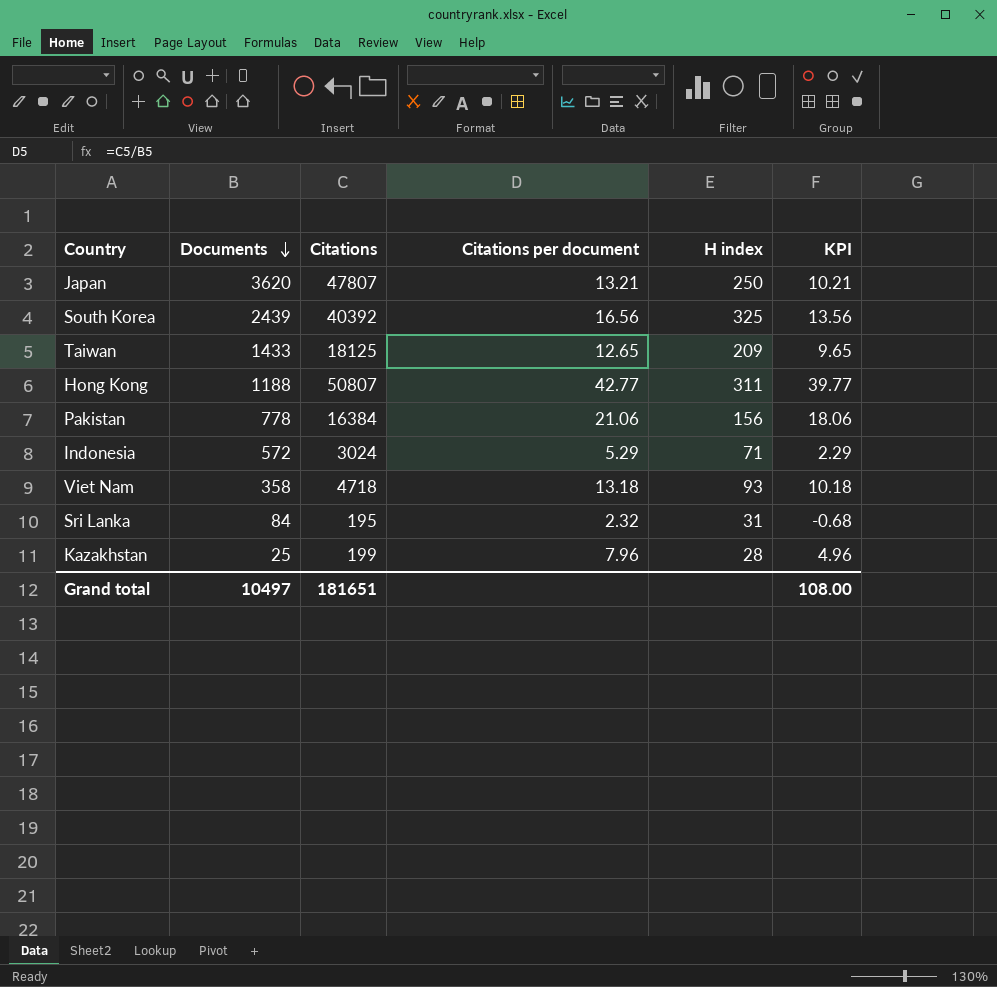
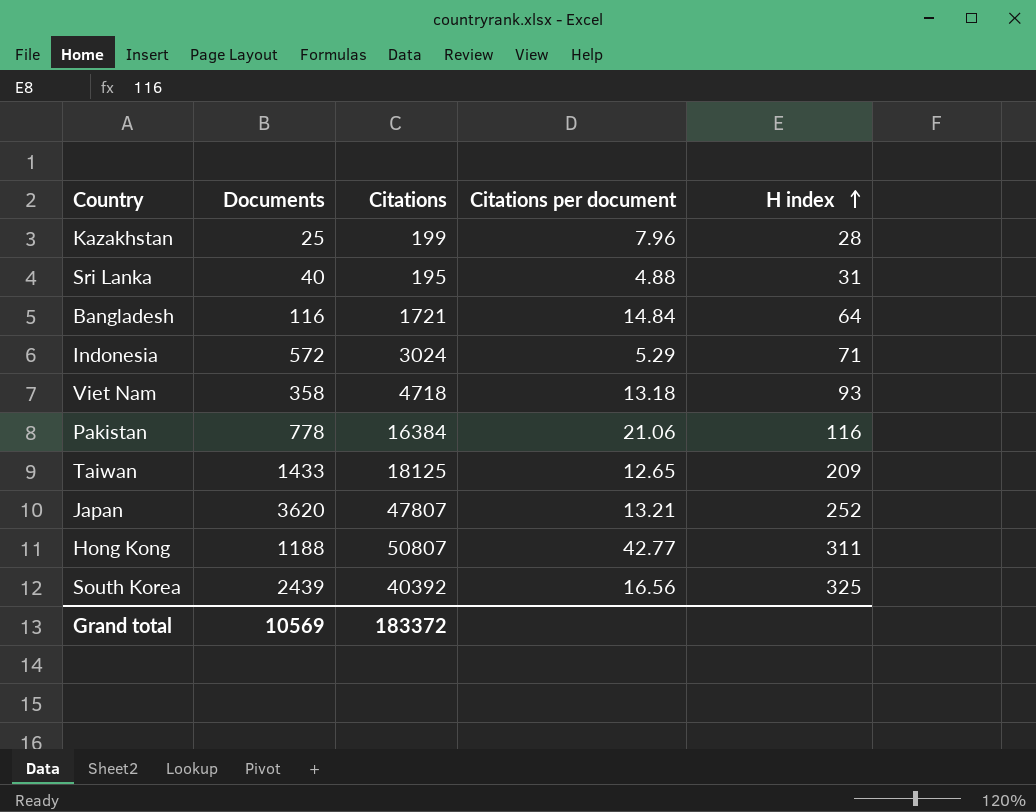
row order: Documents descending -> H index ascending
column KPI | formula: [Citations per document] - 3 -> none
Sri Lanka | Documents: 84 -> 40
Sri Lanka | Citations per document: 2.32 -> 4.88
row Bangladesh: none -> 116 | 1721 | 14.84 | 64
Pakistan | H index: 156 -> 116
Japan | H index: 250 -> 252
Grand total | Documents: 10497 -> 10569
Grand total | Citations: 181651 -> 183372

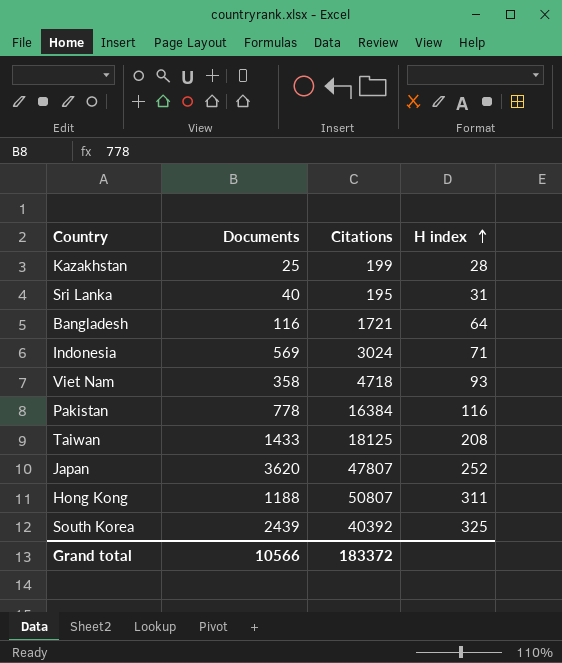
column Citations per document | formula: [Citations] / [Documents] -> none
Indonesia | Documents: 572 -> 569
Taiwan | H index: 209 -> 208
Grand total | Documents: 10569 -> 10566

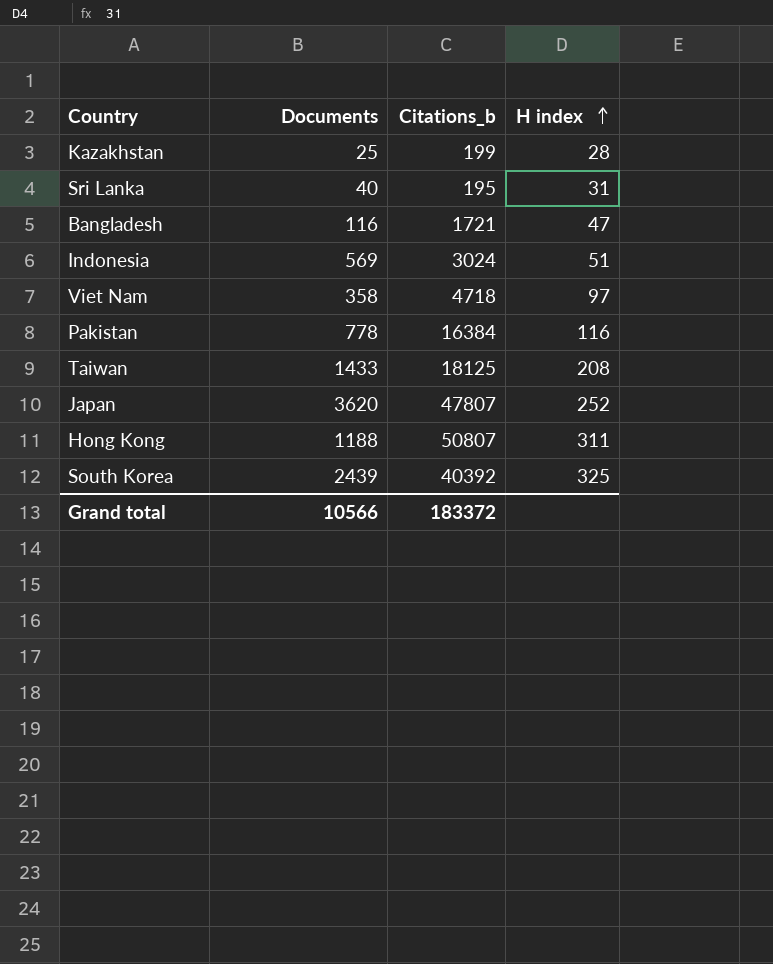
column name: Citations -> Citations_b
Bangladesh | H index: 64 -> 47
Indonesia | H index: 71 -> 51
Viet Nam | H index: 93 -> 97

